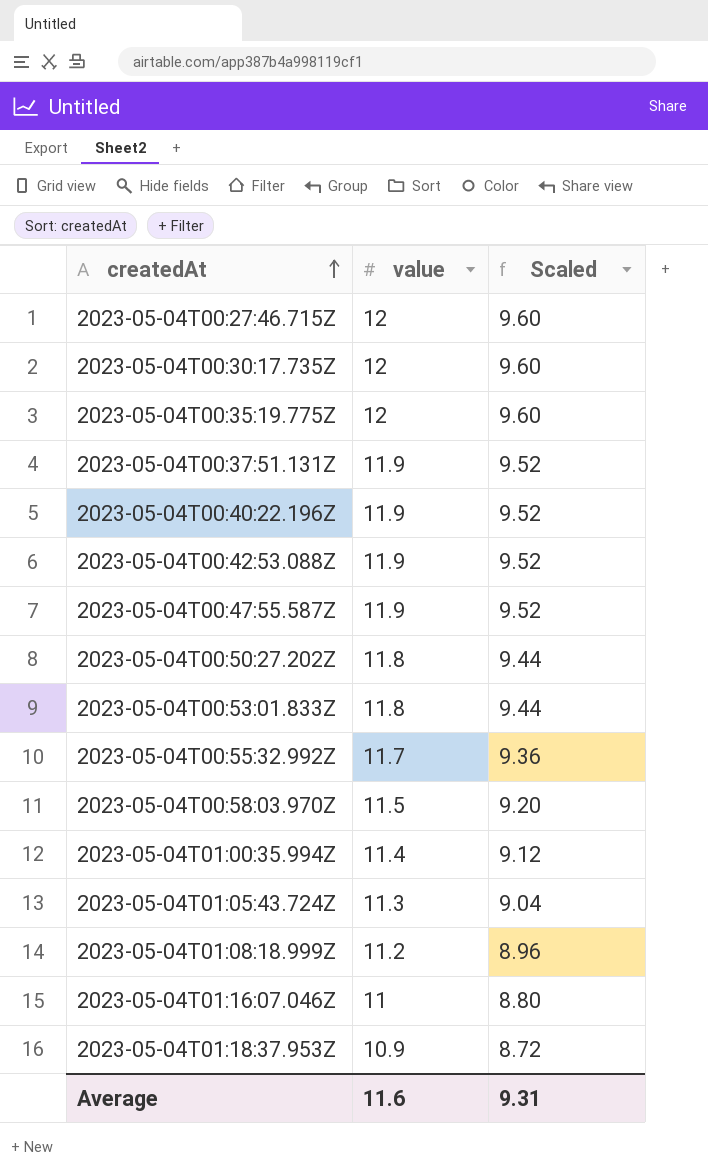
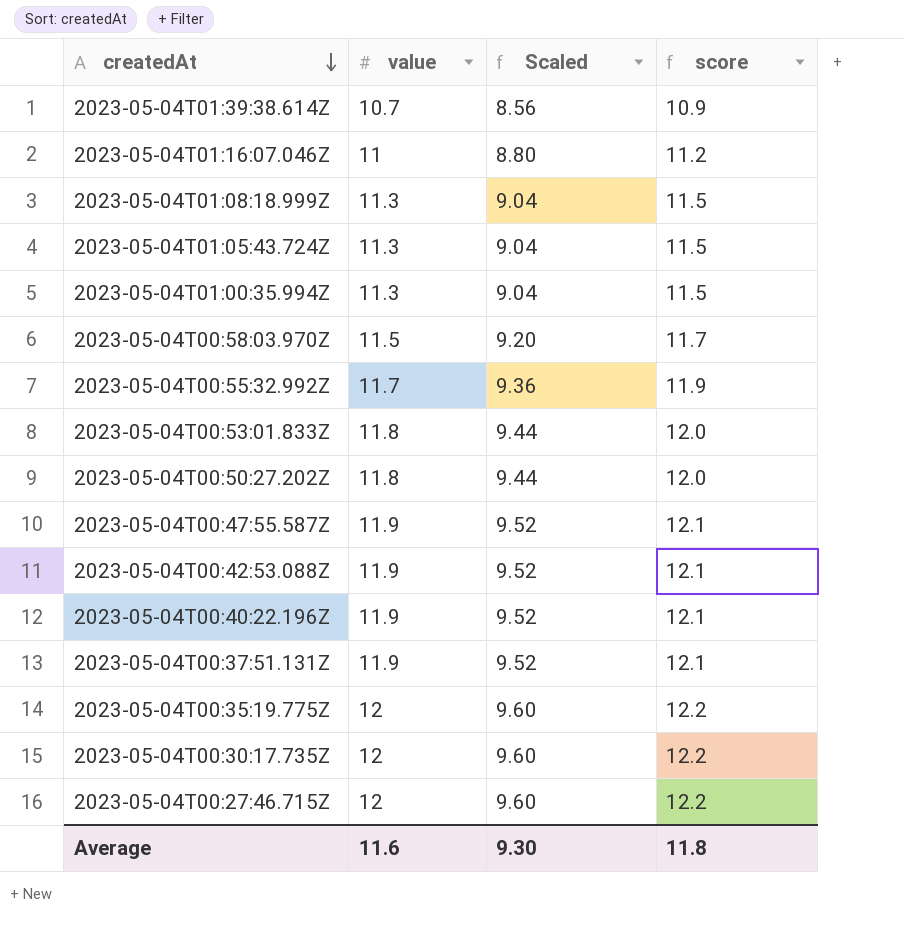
row order: createdAt ascending -> createdAt descending
column score | formula: none -> [value] * 1.02
row 2023-05-04T01:18:37.953Z: 10.9 | 8.72 -> none
row 2023-05-04T01:39:38.614Z: none -> 10.7 | 8.56 | 10.9
2023-05-04T01:08:18.999Z | value: 11.2 -> 11.3
2023-05-04T01:08:18.999Z | Scaled: 8.96 -> 9.04
2023-05-04T01:00:35.994Z | value: 11.4 -> 11.3
2023-05-04T01:00:35.994Z | Scaled: 9.12 -> 9.04
Average | Scaled: 9.31 -> 9.30

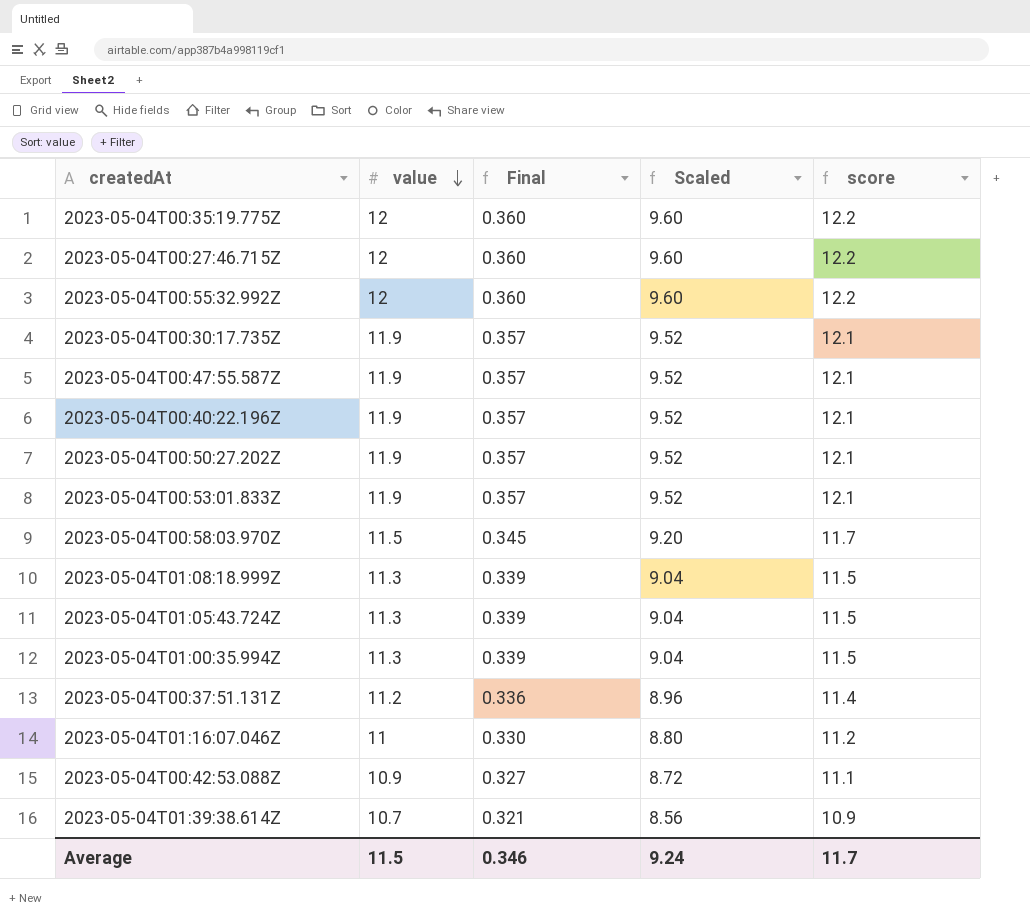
row order: createdAt descending -> value descending
column Final | formula: none -> [value] * 0.03
2023-05-04T00:55:32.992Z | value: 11.7 -> 12
2023-05-04T00:55:32.992Z | Scaled: 9.36 -> 9.60
2023-05-04T00:55:32.992Z | score: 11.9 -> 12.2
2023-05-04T00:30:17.735Z | value: 12 -> 11.9
2023-05-04T00:30:17.735Z | Scaled: 9.60 -> 9.52
2023-05-04T00:30:17.735Z | score: 12.2 -> 12.1
2023-05-04T00:50:27.202Z | value: 11.8 -> 11.9
2023-05-04T00:50:27.202Z | Scaled: 9.44 -> 9.52
2023-05-04T00:50:27.202Z | score: 12.0 -> 12.1
2023-05-04T00:53:01.833Z | value: 11.8 -> 11.9
2023-05-04T00:53:01.833Z | Scaled: 9.44 -> 9.52
2023-05-04T00:53:01.833Z | score: 12.0 -> 12.1
2023-05-04T00:37:51.131Z | value: 11.9 -> 11.2
2023-05-04T00:37:51.131Z | Scaled: 9.52 -> 8.96
2023-05-04T00:37:51.131Z | score: 12.1 -> 11.4
2023-05-04T00:42:53.088Z | value: 11.9 -> 10.9
2023-05-04T00:42:53.088Z | Scaled: 9.52 -> 8.72
2023-05-04T00:42:53.088Z | score: 12.1 -> 11.1
Average | value: 11.6 -> 11.5
Average | Scaled: 9.30 -> 9.24
Average | score: 11.8 -> 11.7

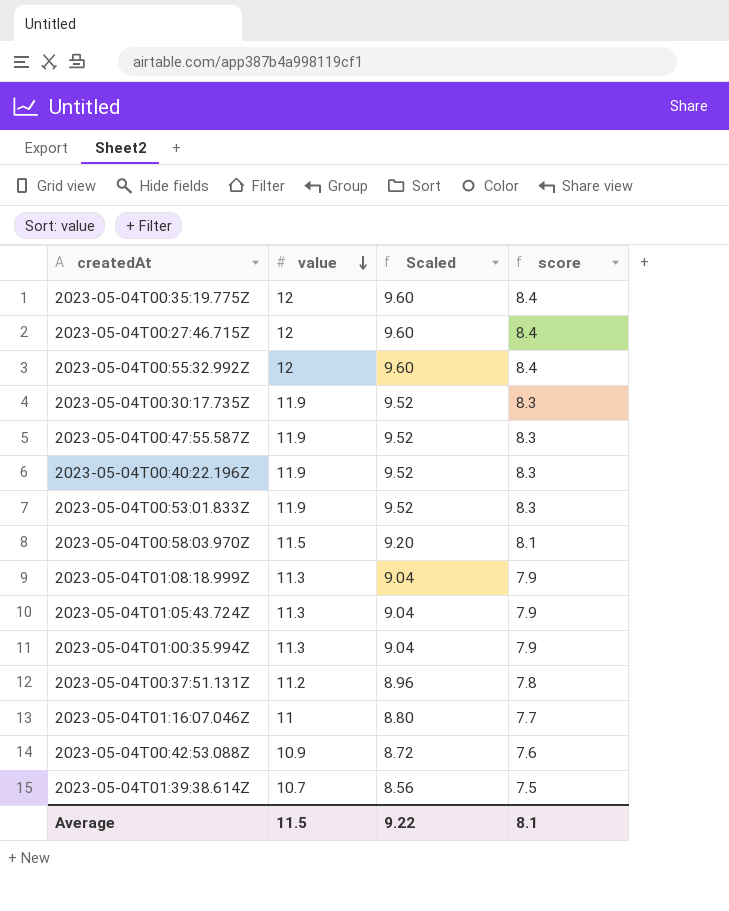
column Final | formula: [value] * 0.03 -> none
column score | formula: [value] * 1.02 -> [value] * 0.7
row 2023-05-04T00:50:27.202Z: 11.9 | 0.357 | 9.52 | 12.1 -> none
Average | Scaled: 9.24 -> 9.22
Average | score: 11.7 -> 8.1

